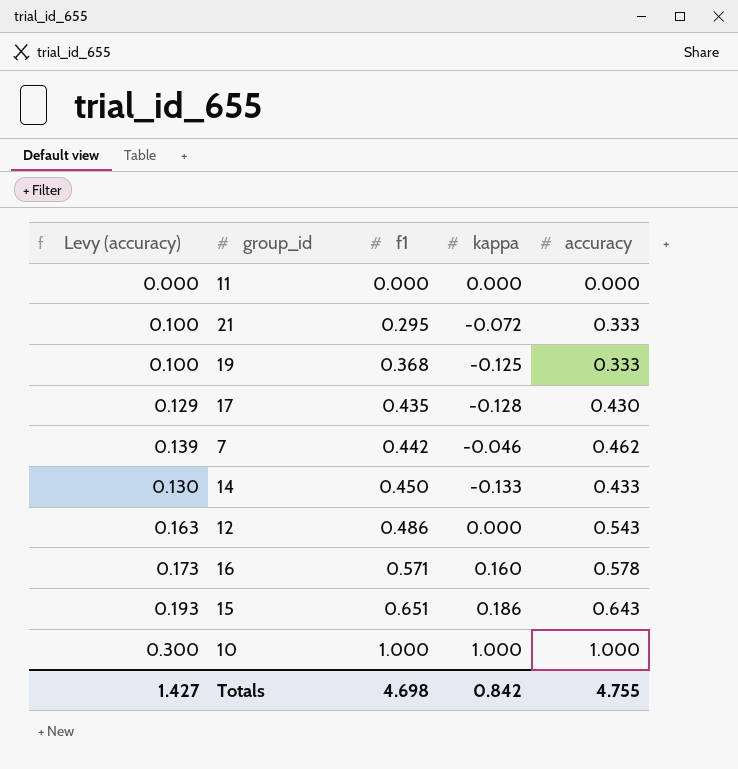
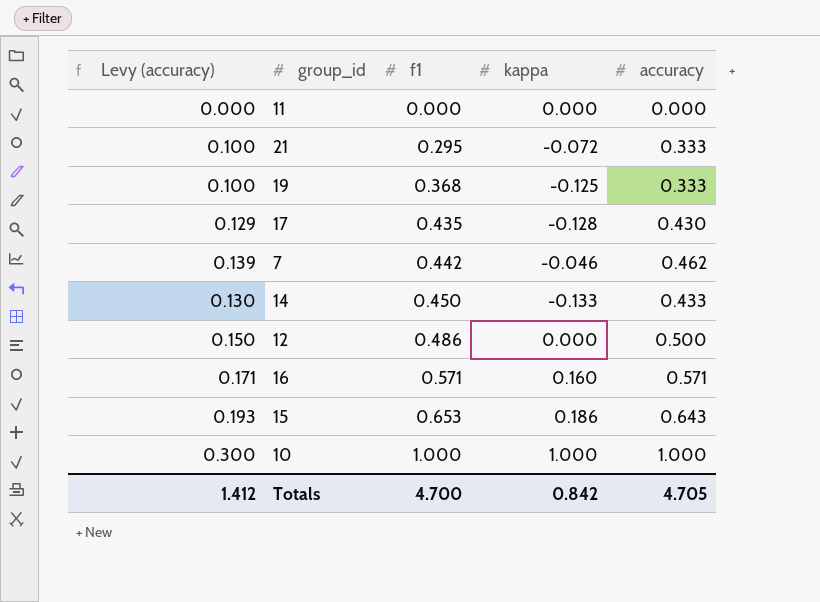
12 | Levy (accuracy): 0.163 -> 0.150
12 | accuracy: 0.543 -> 0.500
16 | Levy (accuracy): 0.173 -> 0.171
16 | accuracy: 0.578 -> 0.571
15 | f1: 0.651 -> 0.653
Totals | Levy (accuracy): 1.427 -> 1.412
Totals | f1: 4.698 -> 4.700
Totals | accuracy: 4.755 -> 4.705

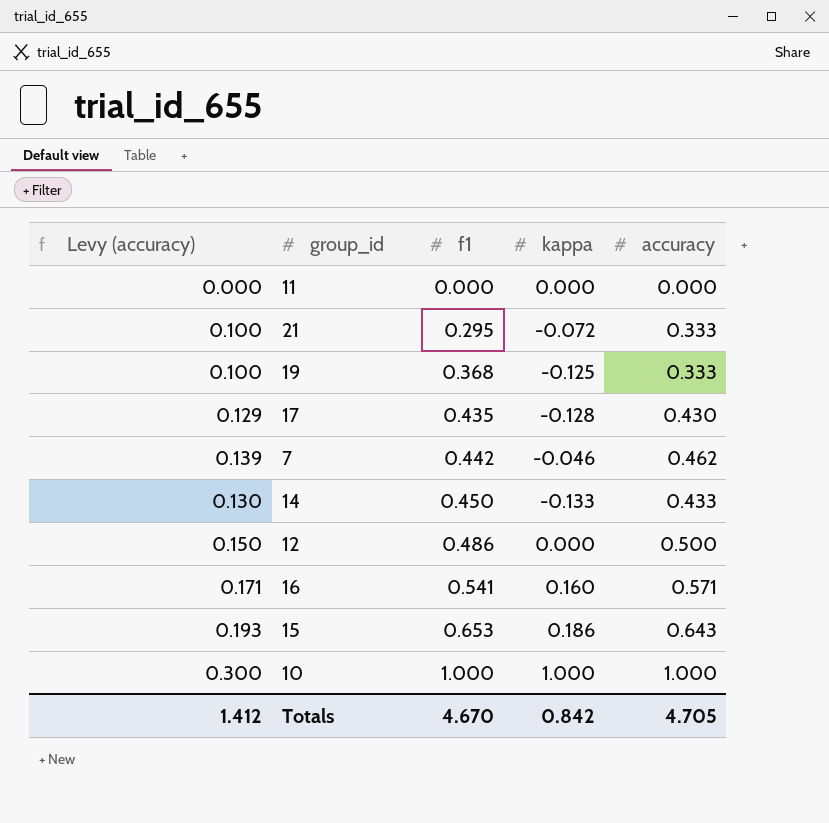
16 | f1: 0.571 -> 0.541
Totals | f1: 4.700 -> 4.670

